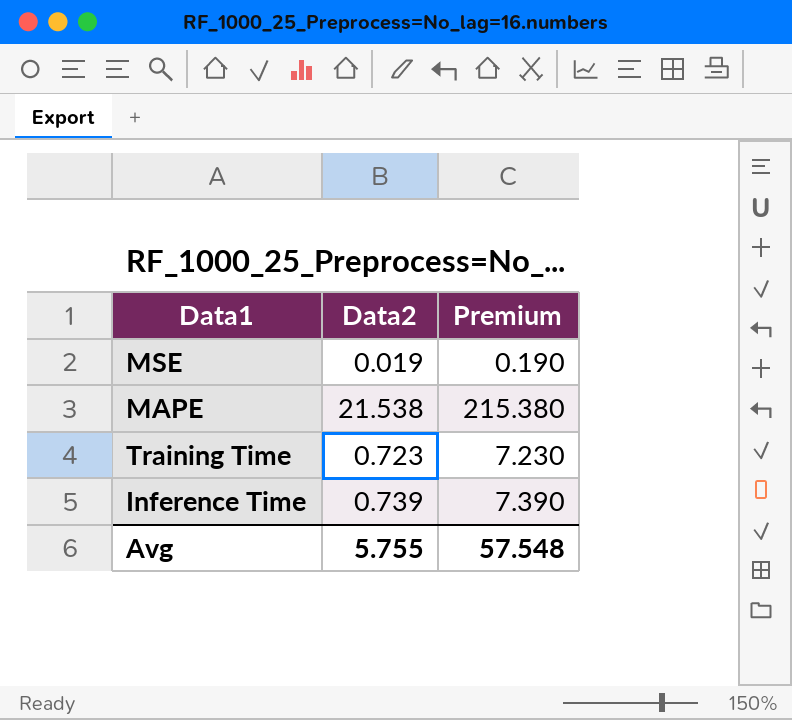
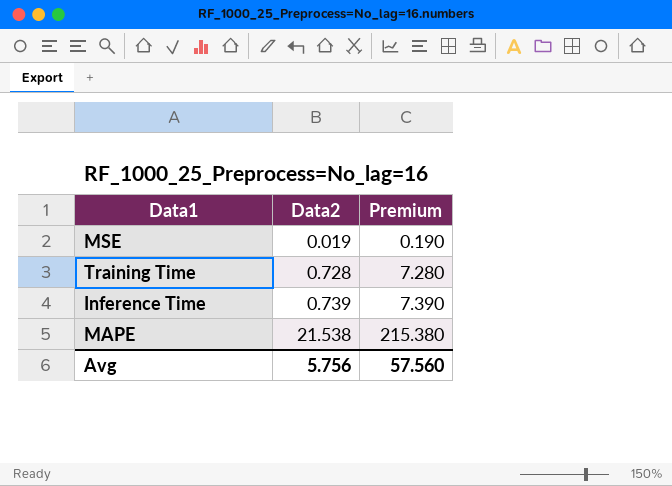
row order: none -> Data2 ascending
Training Time | Data2: 0.723 -> 0.728
Training Time | Premium: 7.230 -> 7.280
Avg | Data2: 5.755 -> 5.756
Avg | Premium: 57.548 -> 57.560

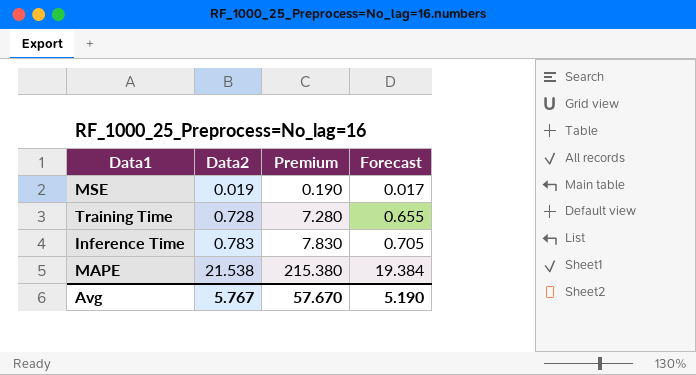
column Forecast | formula: none -> [Data2] * 0.9
Inference Time | Data2: 0.739 -> 0.783
Inference Time | Premium: 7.390 -> 7.830
Avg | Data2: 5.756 -> 5.767
Avg | Premium: 57.560 -> 57.670

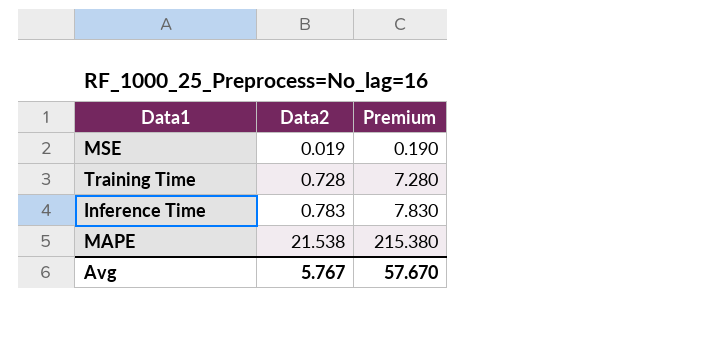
column Forecast | formula: [Data2] * 0.9 -> none

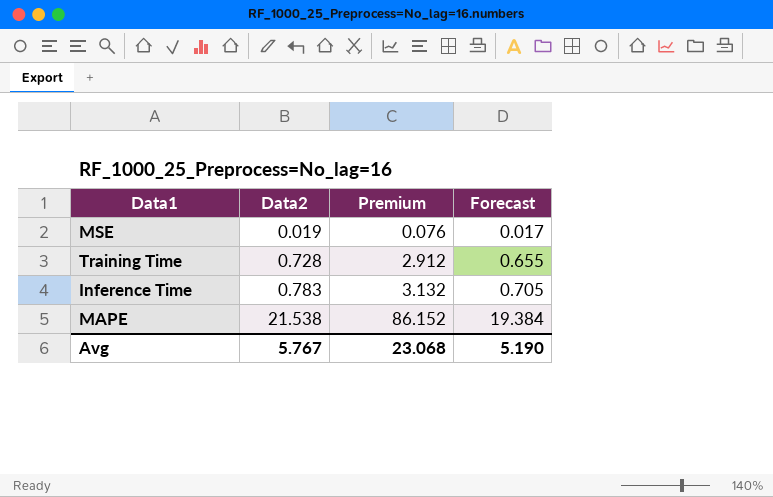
column Premium | formula: [Data2] * 10 -> [Data2] * 4
column Forecast | formula: none -> [Data2] * 0.9
Avg | Premium: 57.670 -> 23.068

